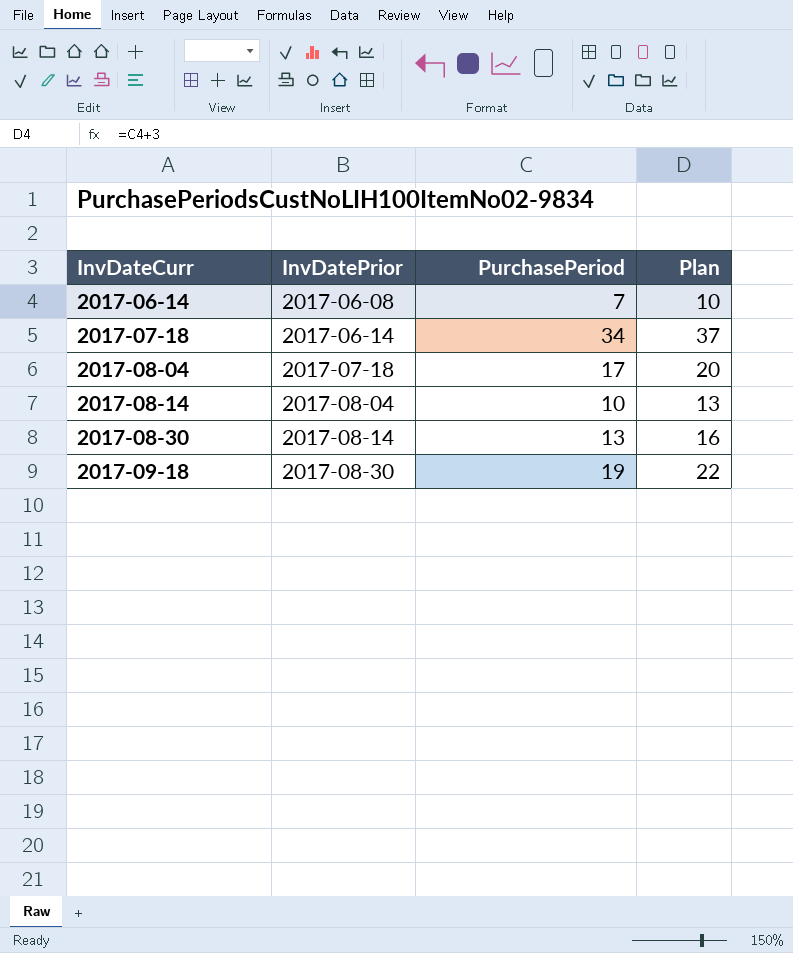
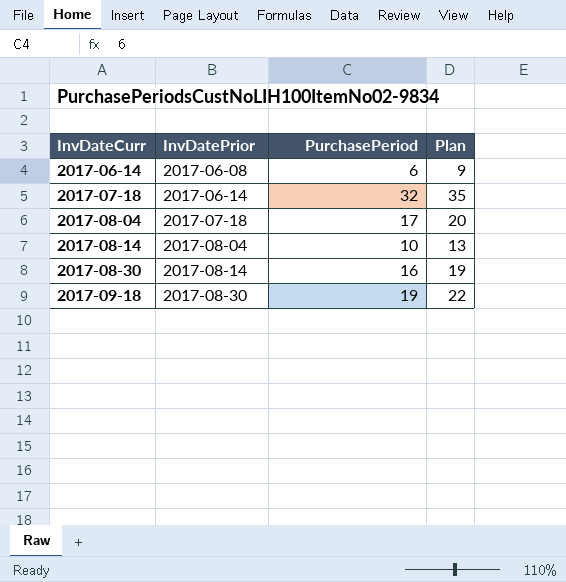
2017-06-14 | PurchasePeriod: 7 -> 6
2017-06-14 | Plan: 10 -> 9
2017-07-18 | PurchasePeriod: 34 -> 32
2017-07-18 | Plan: 37 -> 35
2017-08-30 | PurchasePeriod: 13 -> 16
2017-08-30 | Plan: 16 -> 19

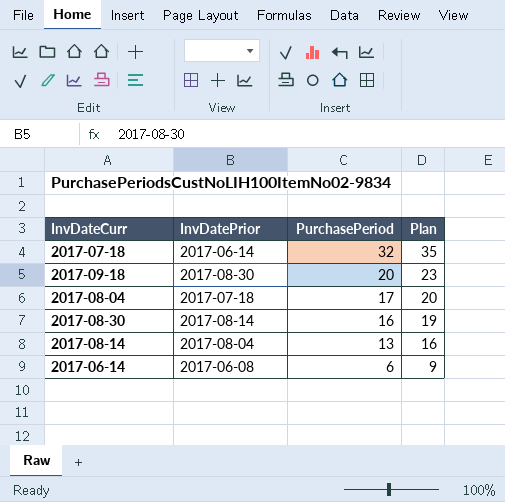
row order: InvDateCurr ascending -> PurchasePeriod descending
2017-09-18 | PurchasePeriod: 19 -> 20
2017-09-18 | Plan: 22 -> 23
2017-08-14 | PurchasePeriod: 10 -> 13
2017-08-14 | Plan: 13 -> 16

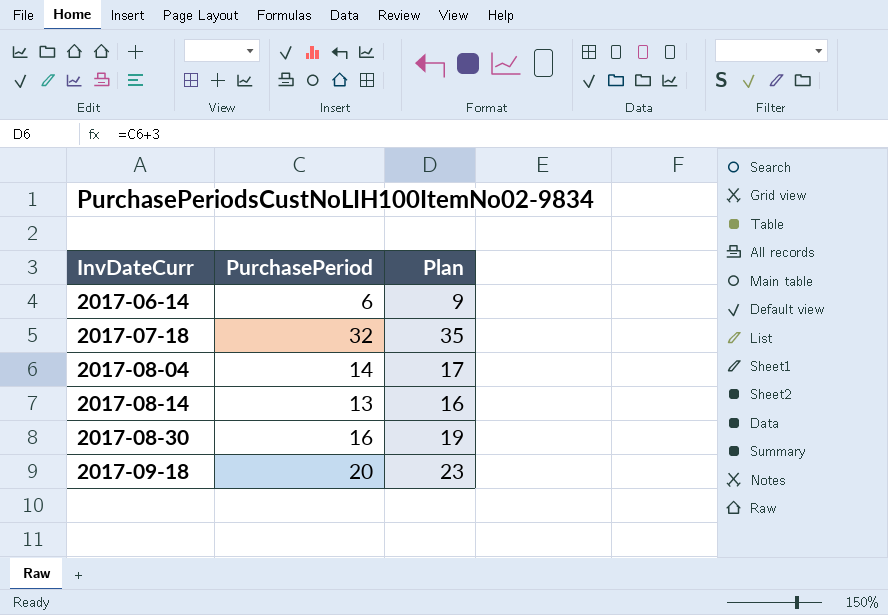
row order: PurchasePeriod descending -> InvDateCurr ascending
column InvDatePrior | position: 2 -> none
2017-08-04 | PurchasePeriod: 17 -> 14
2017-08-04 | Plan: 20 -> 17

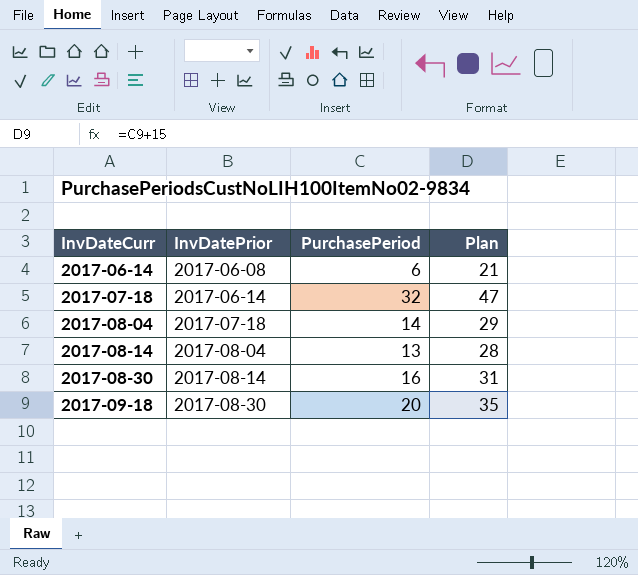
column InvDatePrior | position: none -> 2
column Plan | formula: [PurchasePeriod] + 3 -> [PurchasePeriod] + 15

